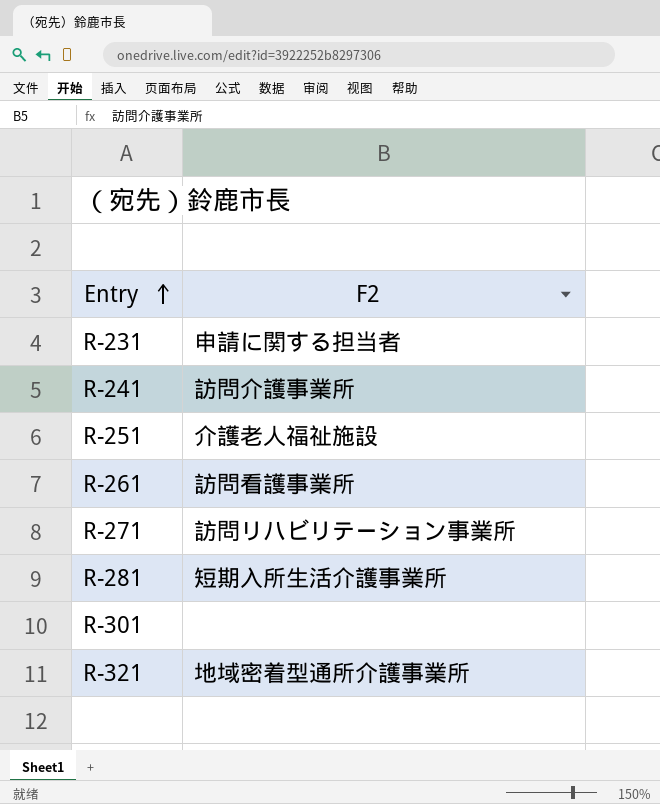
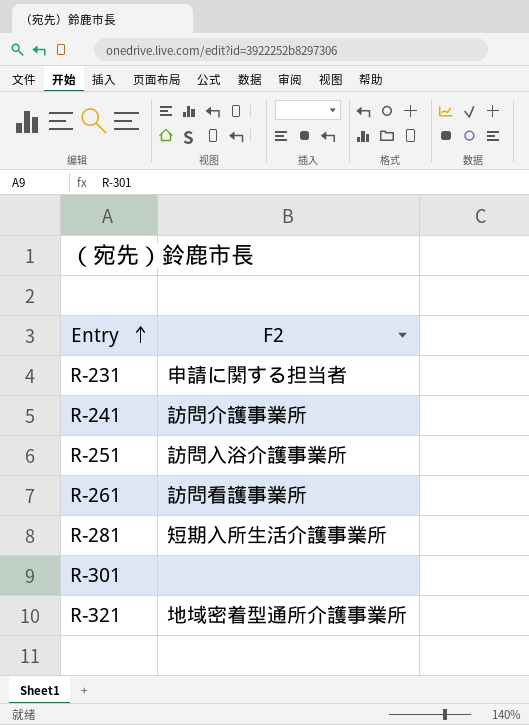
row R-271: 訪問リハビリテーション事業所 -> none
R-251 | F2: 介護老人福祉施設 -> 訪問入浴介護事業所

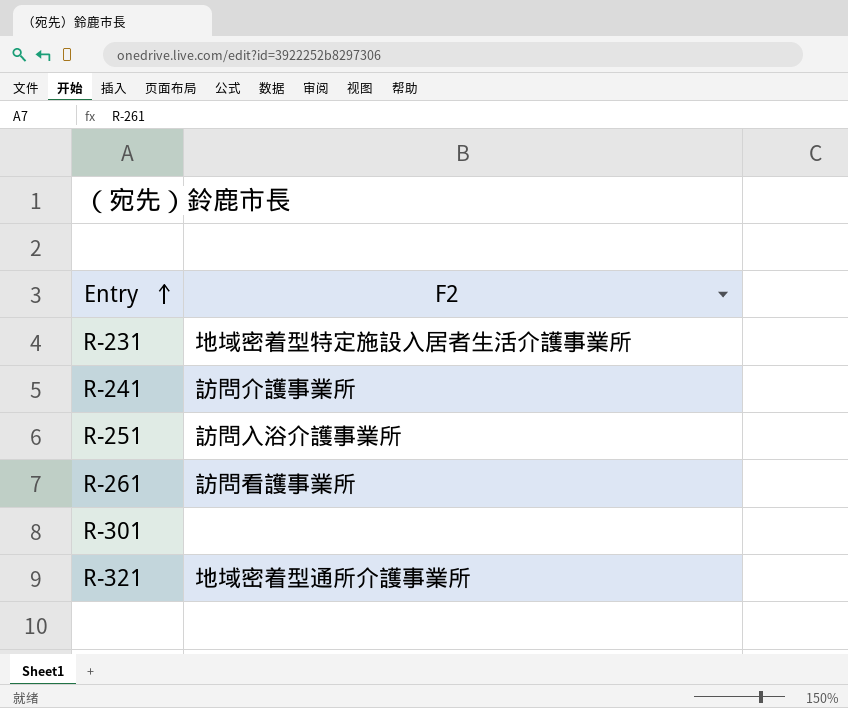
row R-281: 短期入所生活介護事業所 -> none
R-231 | F2: 申請に関する担当者 -> 地域密着型特定施設入居者生活介護事業所

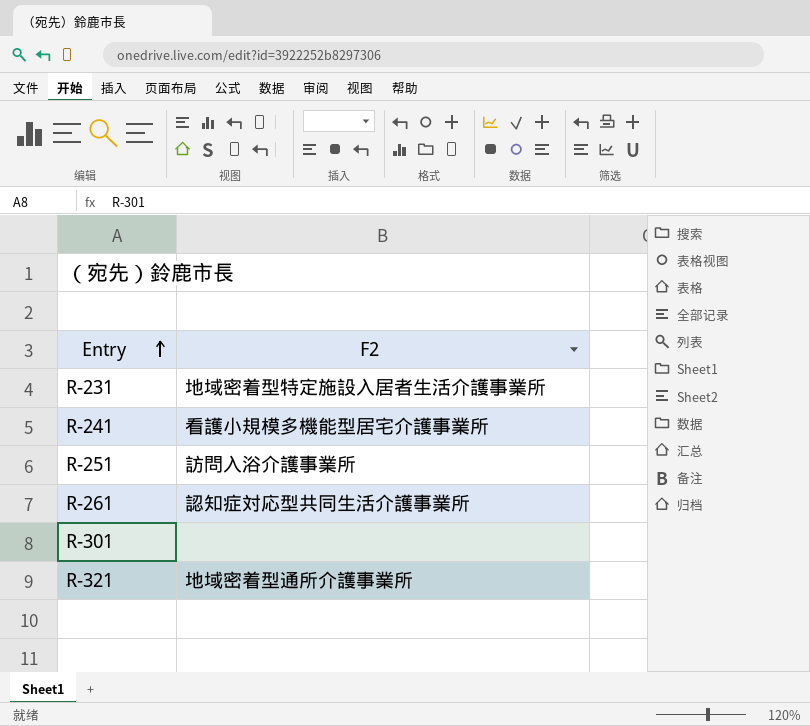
R-241 | F2: 訪問介護事業所 -> 看護小規模多機能型居宅介護事業所
R-261 | F2: 訪問看護事業所 -> 認知症対応型共同生活介護事業所

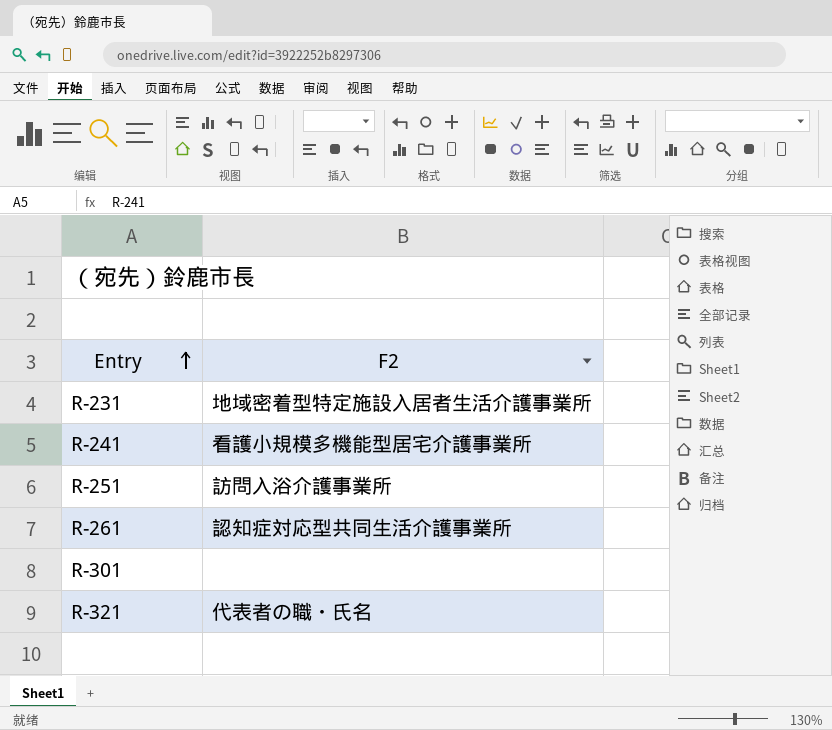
R-321 | F2: 地域密着型通所介護事業所 -> 代表者の職・氏名

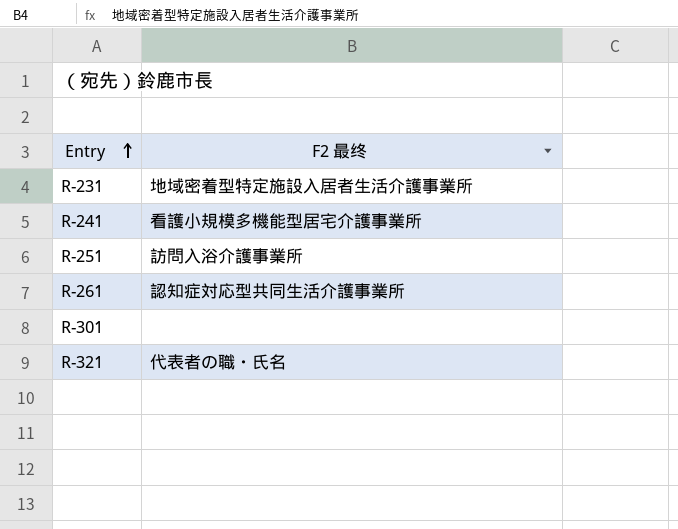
column name: F2 -> F2 最终

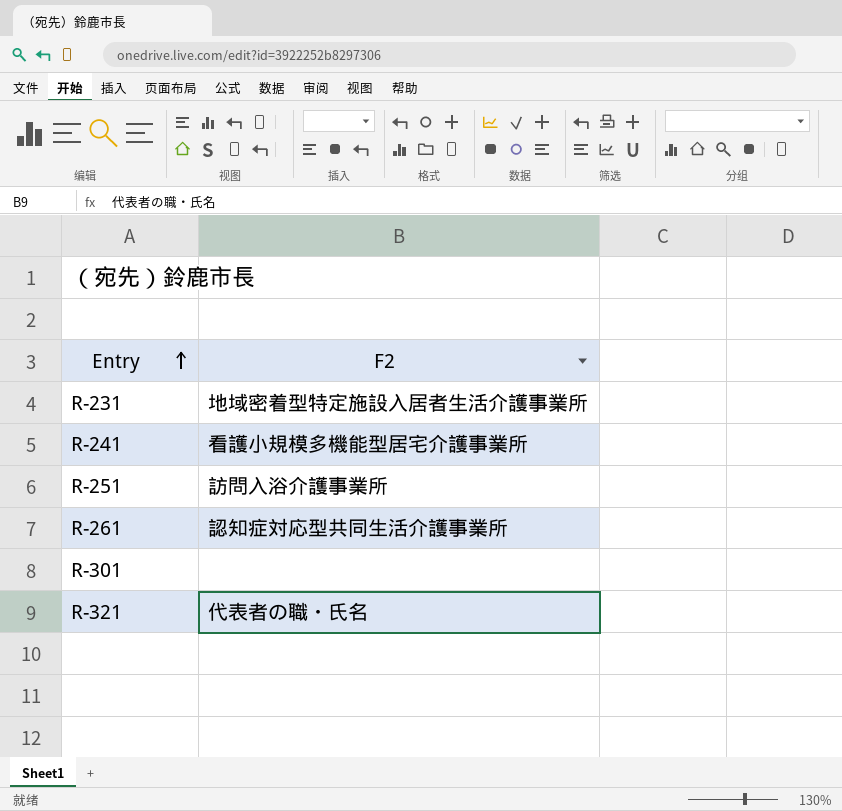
column name: F2 最终 -> F2

